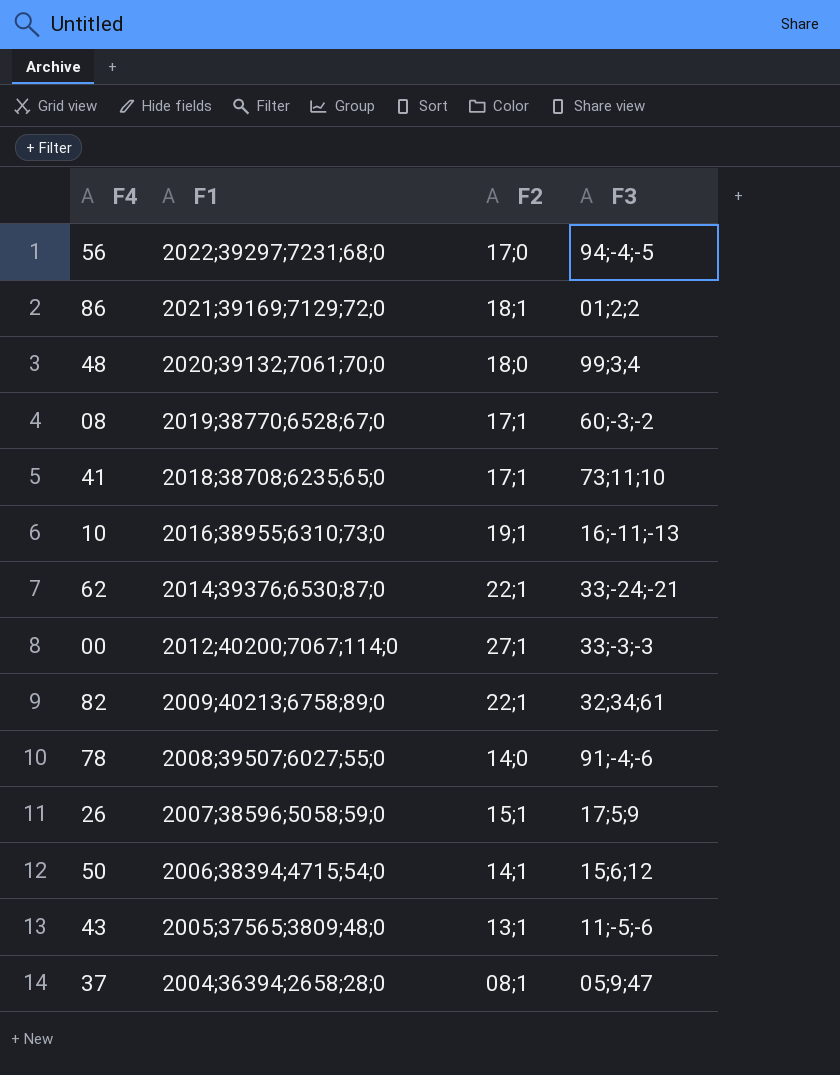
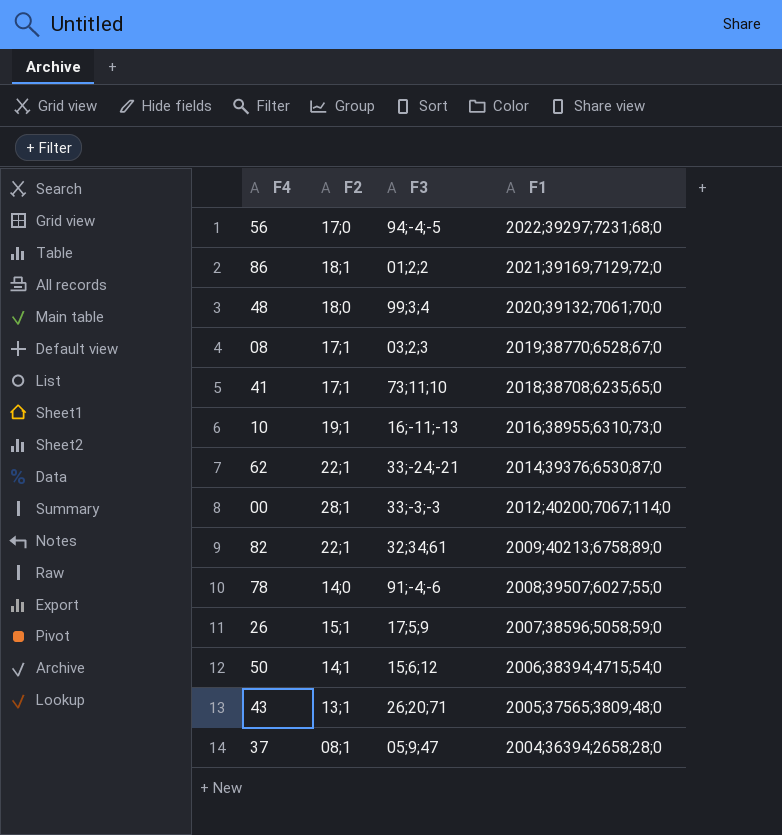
column F1 | position: 2 -> 4
08 | F3: 60;-3;-2 -> 03;2;3
00 | F2: 27;1 -> 28;1
43 | F3: 11;-5;-6 -> 26;20;71

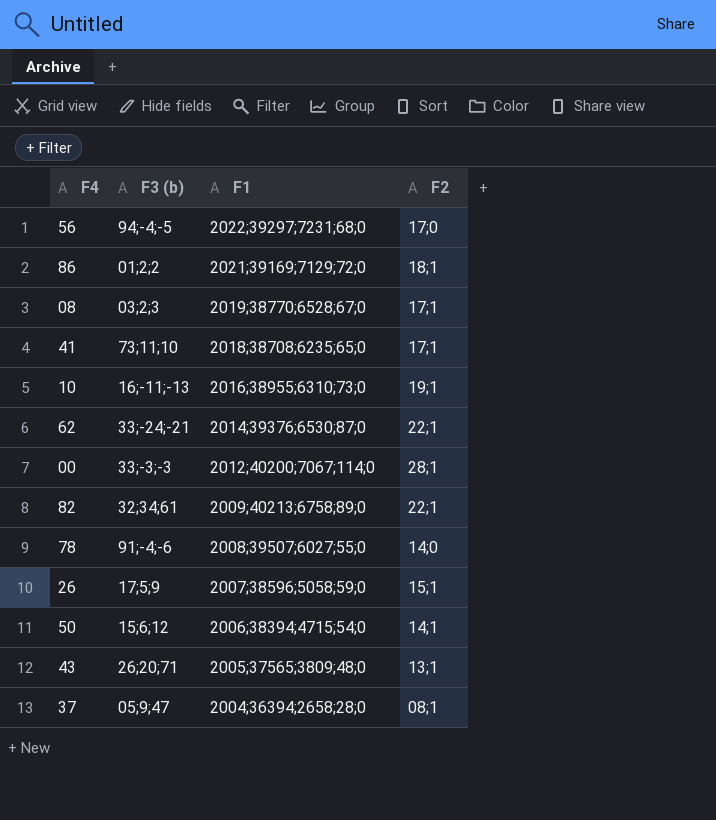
column name: F3 -> F3 (b)
column F2 | position: 2 -> 4
row 48: 18;0 | 99;3;4 | 2020;39132;7061;70;0 -> none

